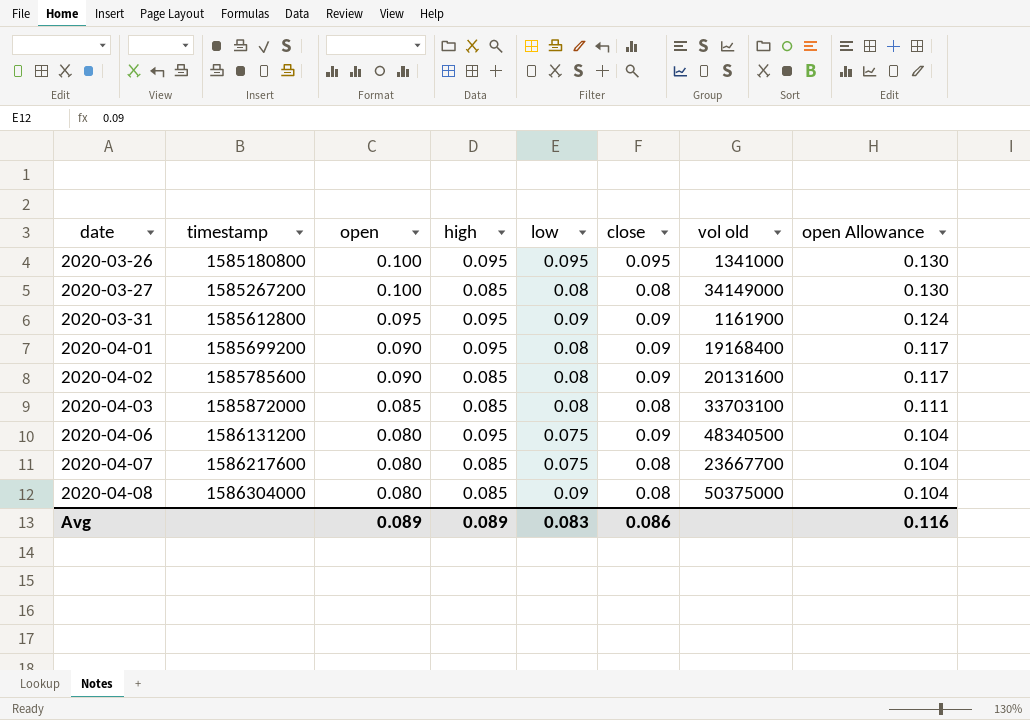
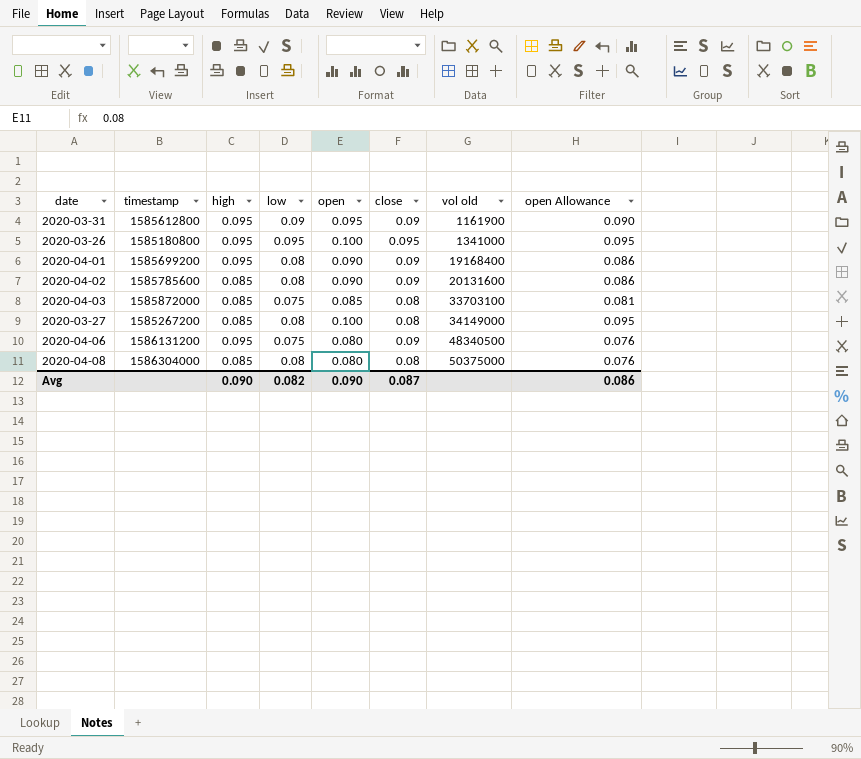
row order: date ascending -> vol old ascending
column open | position: 3 -> 5
column open Allowance | formula: [open] * 1.3 -> [open] * 0.95
row 2020-04-07: 1586217600 | 0.080 | 0.085 | 0.075 | 0.08 | 23667700 | 0.104 -> none
2020-04-03 | low: 0.08 -> 0.075
2020-04-08 | low: 0.09 -> 0.08
Avg | high: 0.089 -> 0.090
Avg | low: 0.083 -> 0.082
Avg | open: 0.089 -> 0.090
Avg | close: 0.086 -> 0.087
Avg | open Allowance: 0.116 -> 0.086

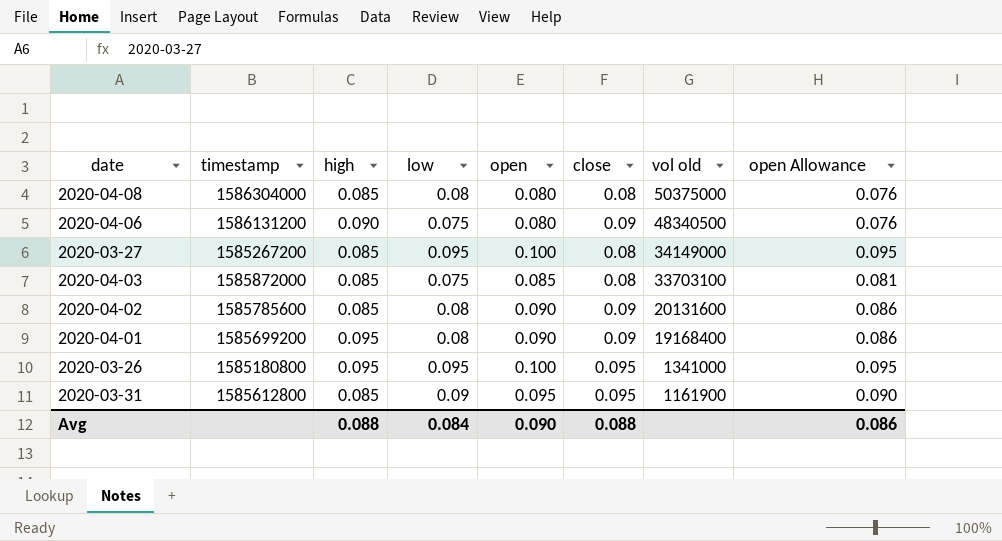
row order: vol old ascending -> vol old descending
2020-04-06 | high: 0.095 -> 0.090
2020-03-27 | low: 0.08 -> 0.095
2020-03-31 | high: 0.095 -> 0.085
2020-03-31 | close: 0.09 -> 0.095
Avg | high: 0.090 -> 0.088
Avg | low: 0.082 -> 0.084
Avg | close: 0.087 -> 0.088

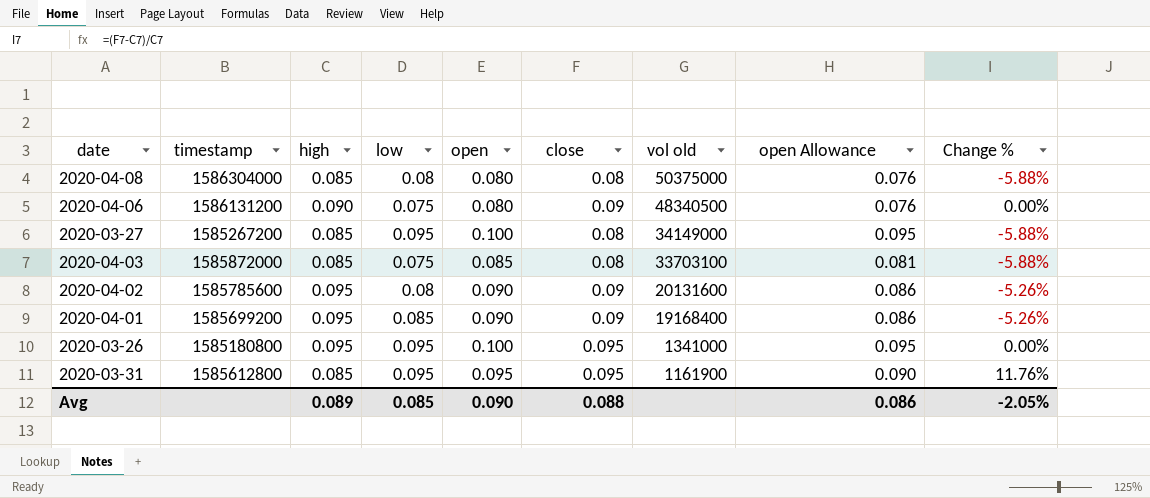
column Change % | formula: none -> ([close] - [high]) / [high]
2020-04-02 | high: 0.085 -> 0.095
2020-04-01 | low: 0.08 -> 0.085
2020-03-31 | low: 0.09 -> 0.095
Avg | high: 0.088 -> 0.089
Avg | low: 0.084 -> 0.085

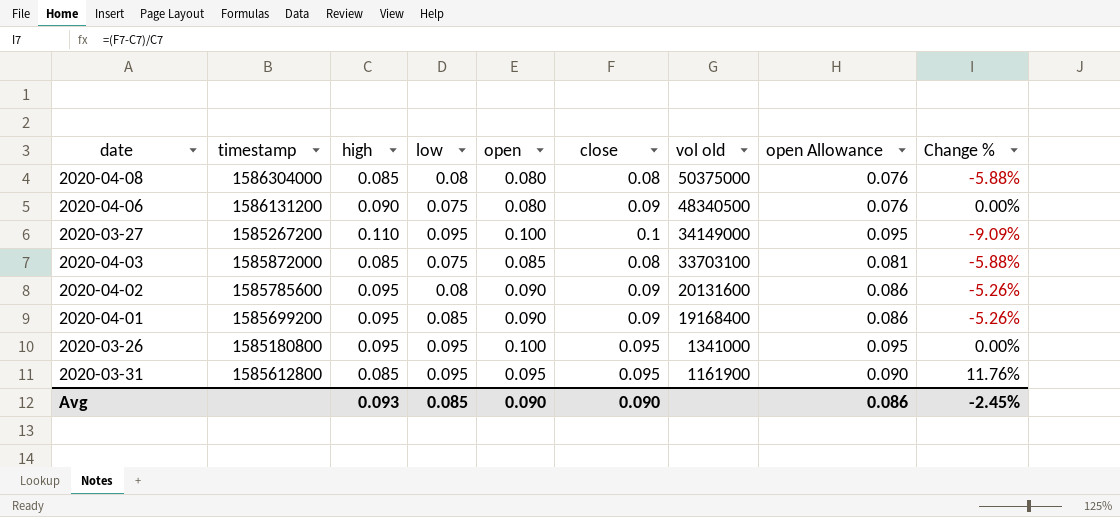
2020-03-27 | high: 0.085 -> 0.110
2020-03-27 | close: 0.08 -> 0.1
2020-03-27 | Change %: -5.88% -> -9.09%
Avg | high: 0.089 -> 0.093
Avg | close: 0.088 -> 0.090
Avg | Change %: -2.05% -> -2.45%

